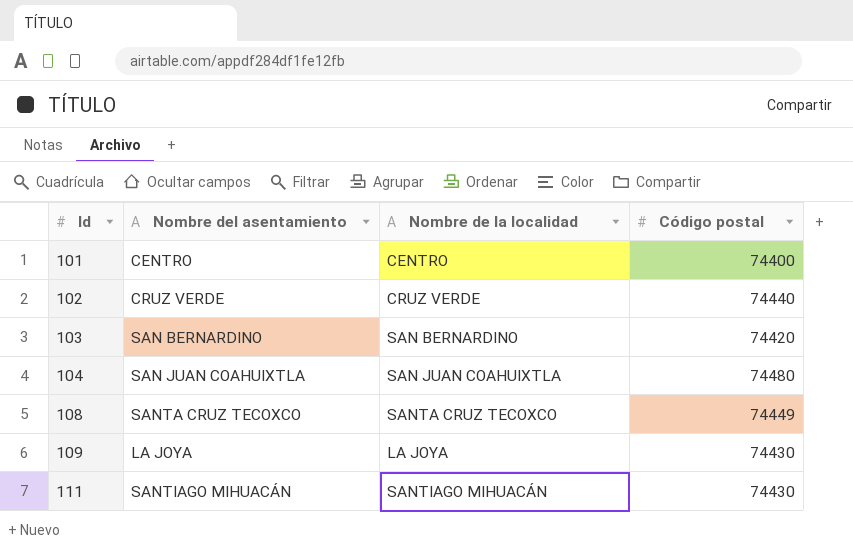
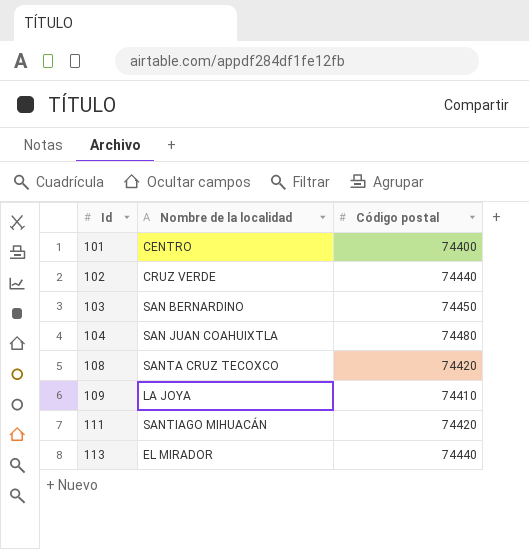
column Nombre del asentamiento | position: 2 -> none
103 | Código postal: 74420 -> 74450
108 | Código postal: 74449 -> 74420
109 | Código postal: 74430 -> 74410
111 | Código postal: 74430 -> 74420
row 113: none -> EL MIRADOR | 74440

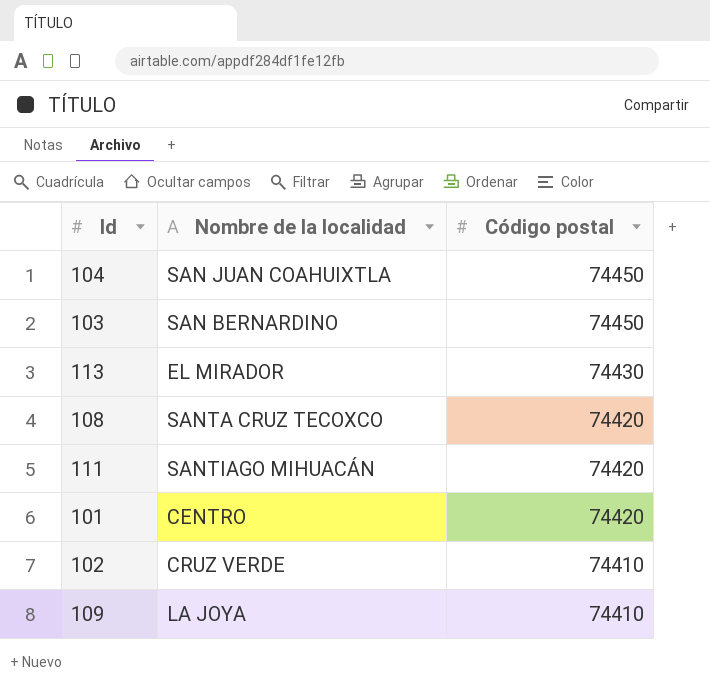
row order: Id ascending -> Código postal descending
104 | Código postal: 74480 -> 74450
113 | Código postal: 74440 -> 74430
101 | Código postal: 74400 -> 74420
102 | Código postal: 74440 -> 74410

